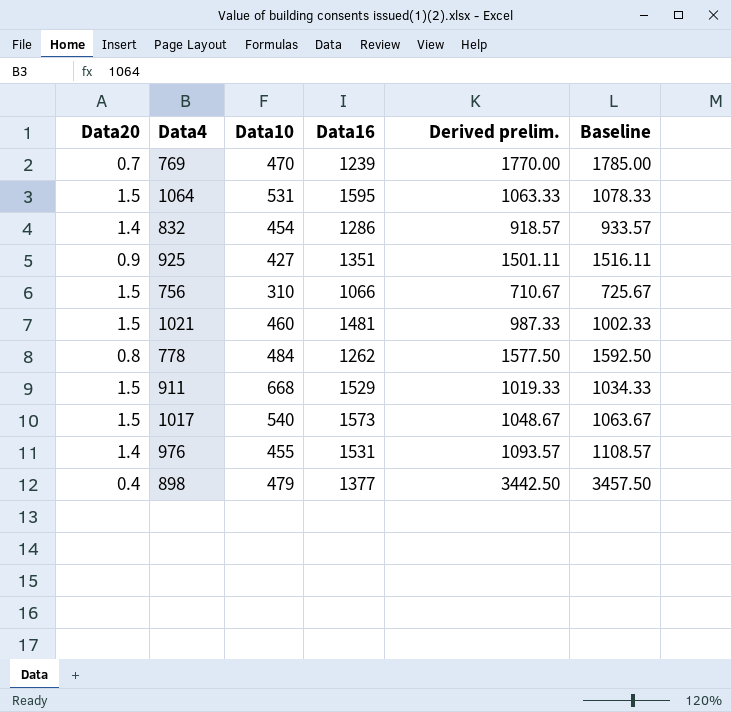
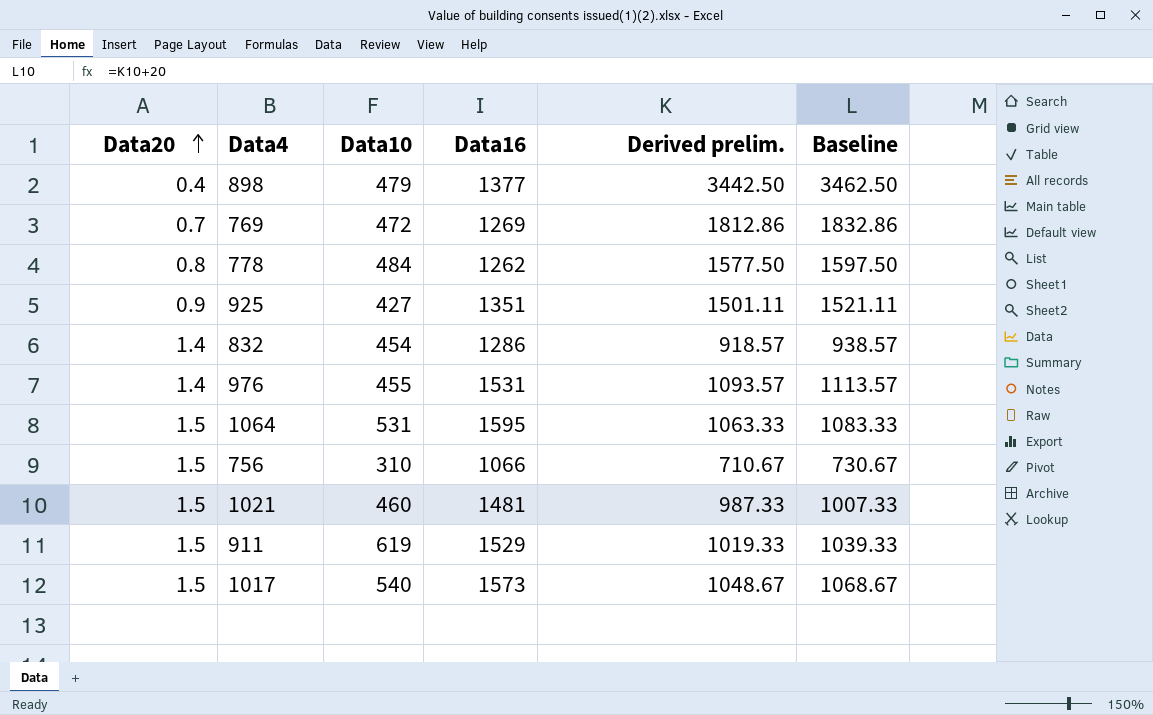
row order: none -> Data20 ascending
column Baseline | formula: [Derived prelim.] + 15 -> [Derived prelim.] + 20
769 | Data10: 470 -> 472
769 | Data16: 1239 -> 1269
769 | Derived prelim.: 1770.00 -> 1812.86
911 | Data10: 668 -> 619

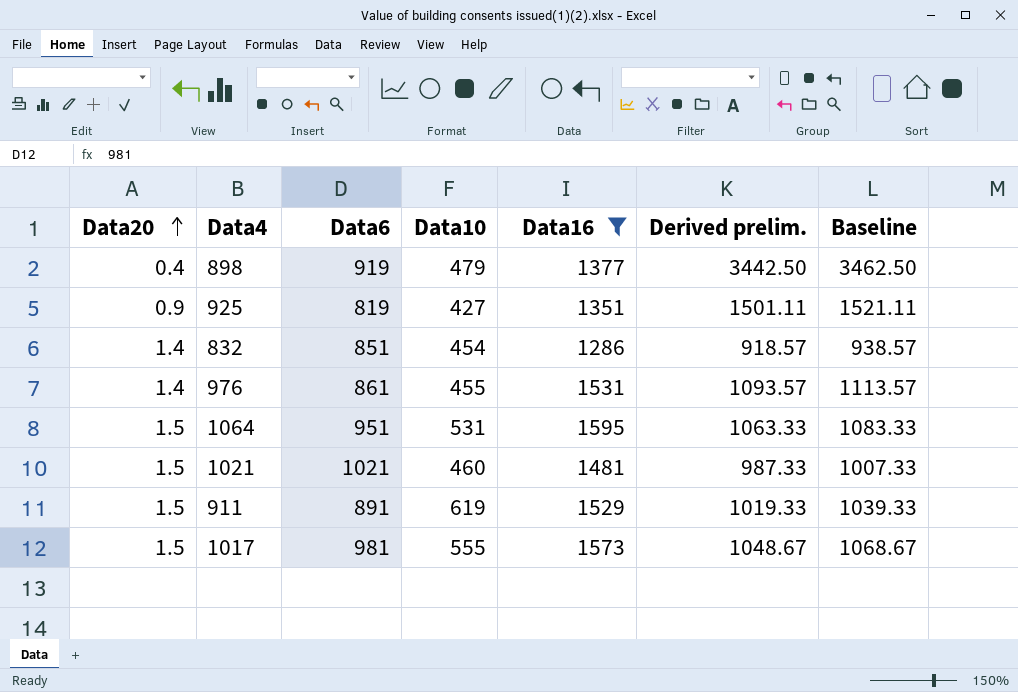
filter: none -> Data16 >= 1286
column Data6 | position: none -> 3
1017 | Data10: 540 -> 555

